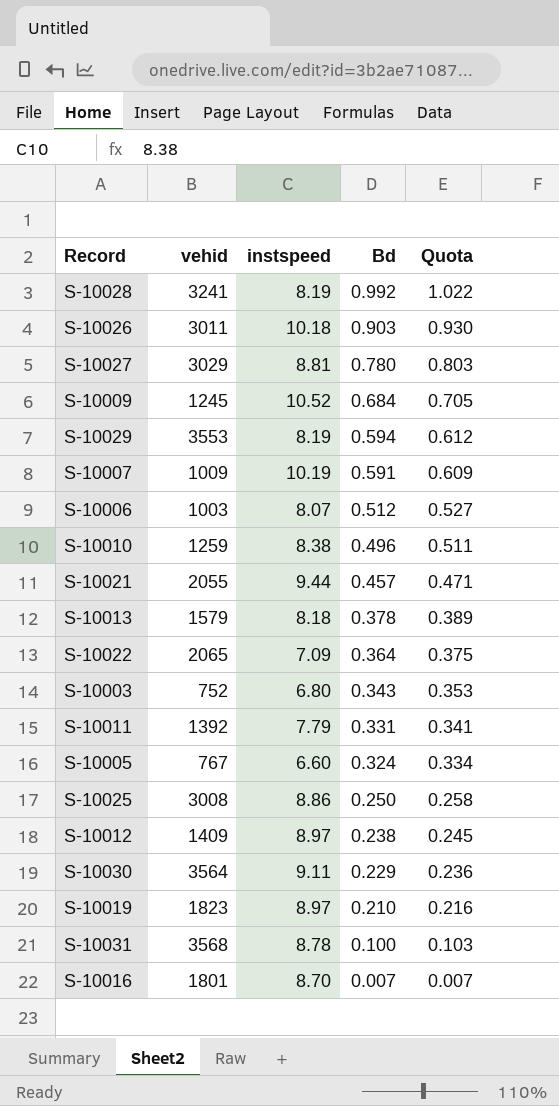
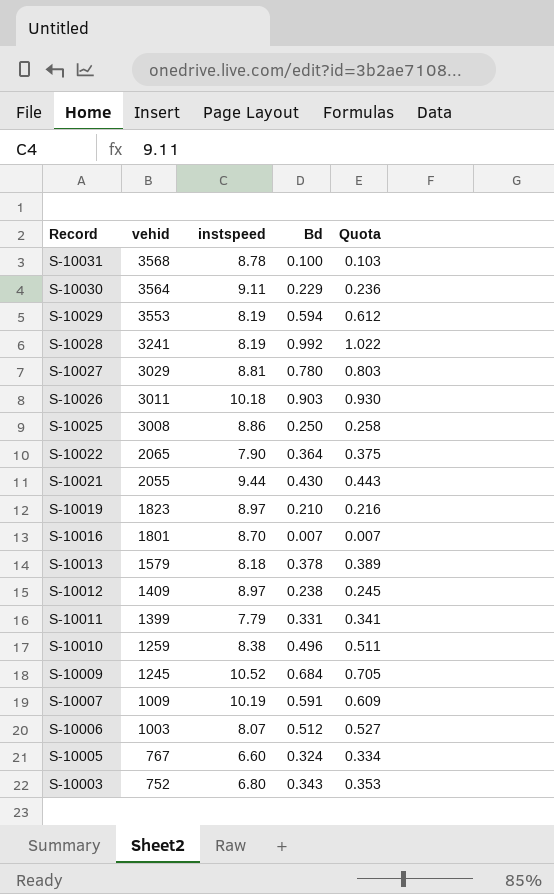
row order: Bd descending -> Record descending
S-10022 | instspeed: 7.09 -> 7.90
S-10021 | Bd: 0.457 -> 0.430
S-10021 | Quota: 0.471 -> 0.443
S-10011 | vehid: 1392 -> 1399

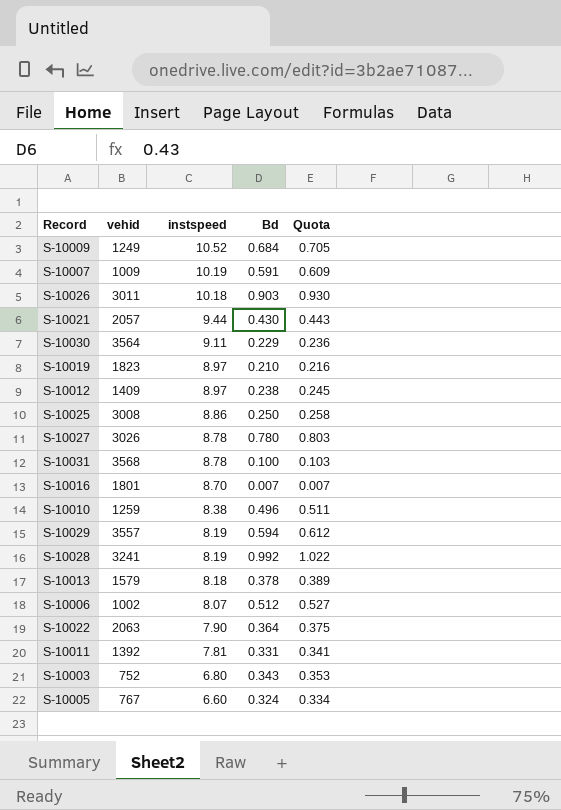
row order: Record descending -> instspeed descending
S-10009 | vehid: 1245 -> 1249
S-10021 | vehid: 2055 -> 2057
S-10027 | vehid: 3029 -> 3026
S-10027 | instspeed: 8.81 -> 8.78
S-10029 | vehid: 3553 -> 3557
S-10006 | vehid: 1003 -> 1002
S-10022 | vehid: 2065 -> 2063
S-10011 | vehid: 1399 -> 1392
S-10011 | instspeed: 7.79 -> 7.81

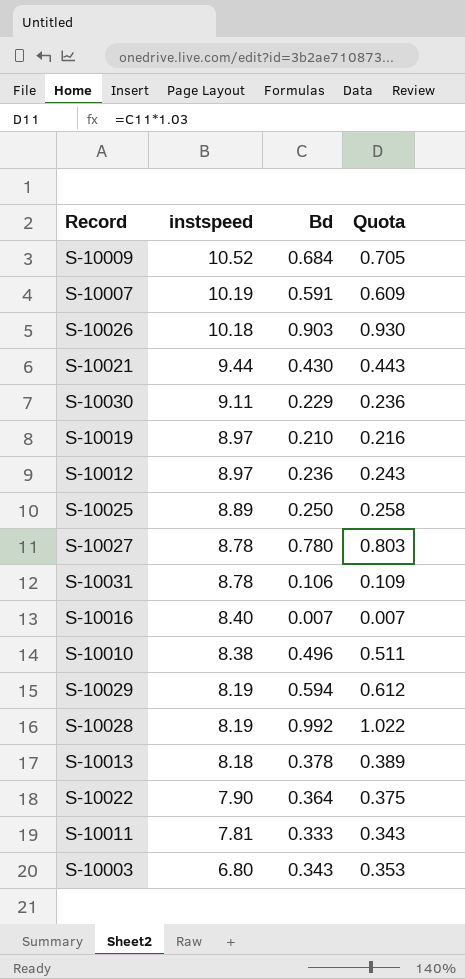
column vehid | position: 2 -> none
row S-10006: 1002 | 8.07 | 0.512 | 0.527 -> none
row S-10005: 767 | 6.60 | 0.324 | 0.334 -> none
S-10012 | Bd: 0.238 -> 0.236
S-10012 | Quota: 0.245 -> 0.243
S-10025 | instspeed: 8.86 -> 8.89
S-10031 | Bd: 0.100 -> 0.106
S-10031 | Quota: 0.103 -> 0.109
S-10016 | instspeed: 8.70 -> 8.40
S-10011 | Bd: 0.331 -> 0.333
S-10011 | Quota: 0.341 -> 0.343

